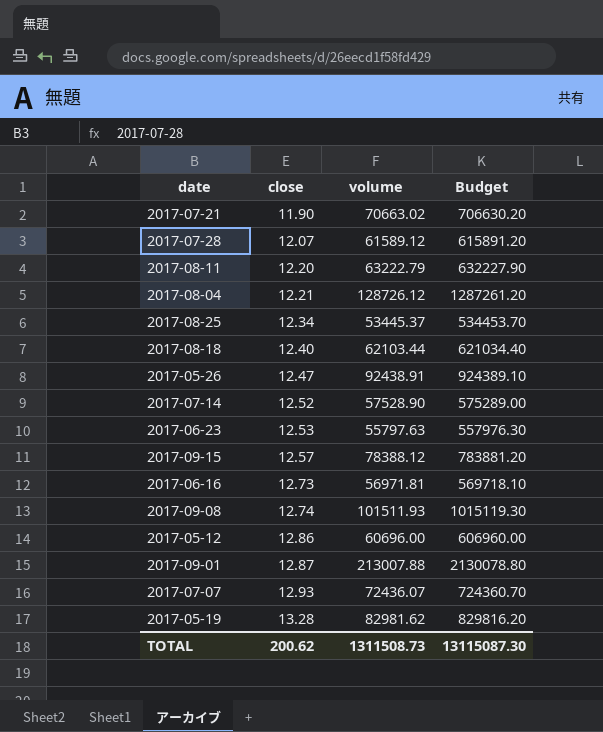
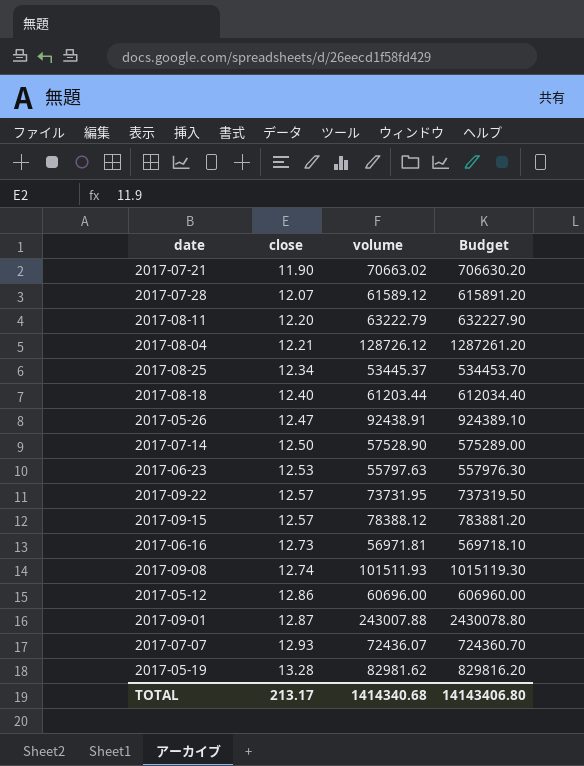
2017-08-18 | volume: 62103.44 -> 61203.44
2017-08-18 | Budget: 621034.40 -> 612034.40
2017-07-14 | close: 12.52 -> 12.50
row 2017-09-22: none -> 12.57 | 73731.95 | 737319.50
2017-09-01 | volume: 213007.88 -> 243007.88
2017-09-01 | Budget: 2130078.80 -> 2430078.80
TOTAL | close: 200.62 -> 213.17
TOTAL | volume: 1311508.73 -> 1414340.68
TOTAL | Budget: 13115087.30 -> 14143406.80

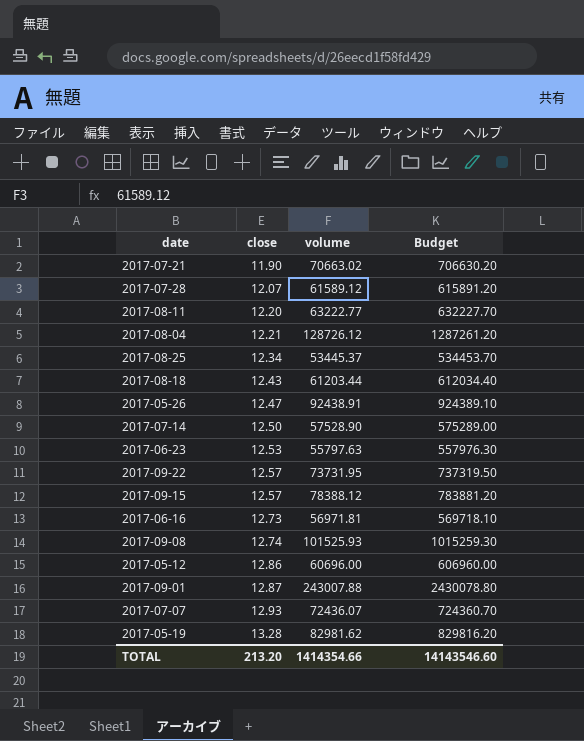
2017-08-11 | volume: 63222.79 -> 63222.77
2017-08-11 | Budget: 632227.90 -> 632227.70
2017-08-18 | close: 12.40 -> 12.43
2017-09-08 | volume: 101511.93 -> 101525.93
2017-09-08 | Budget: 1015119.30 -> 1015259.30
TOTAL | close: 213.17 -> 213.20
TOTAL | volume: 1414340.68 -> 1414354.66
TOTAL | Budget: 14143406.80 -> 14143546.60

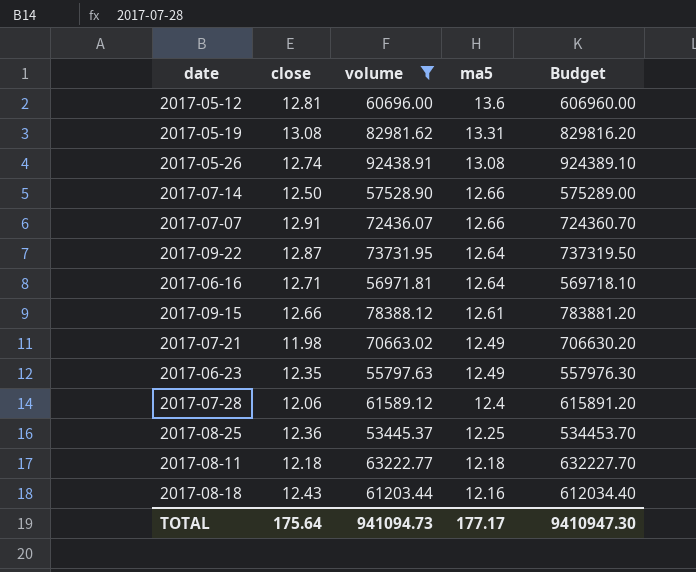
filter: none -> volume <= 92438.91
row order: close ascending -> ma5 descending
column ma5 | position: none -> 4
2017-05-12 | close: 12.86 -> 12.81
2017-05-19 | close: 13.28 -> 13.08
2017-05-26 | close: 12.47 -> 12.74
2017-07-07 | close: 12.93 -> 12.91
2017-09-22 | close: 12.57 -> 12.87
2017-06-16 | close: 12.73 -> 12.71
2017-09-15 | close: 12.57 -> 12.66
2017-07-21 | close: 11.90 -> 11.98
2017-06-23 | close: 12.53 -> 12.35
2017-07-28 | close: 12.07 -> 12.06
2017-08-25 | close: 12.34 -> 12.36
2017-08-11 | close: 12.20 -> 12.18
TOTAL | close: 213.20 -> 175.64
TOTAL | volume: 1414354.66 -> 941094.73
TOTAL | Budget: 14143546.60 -> 9410947.30

